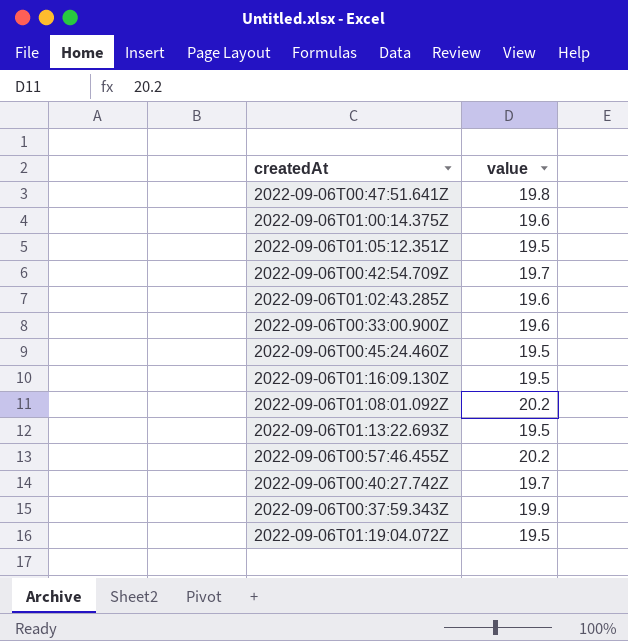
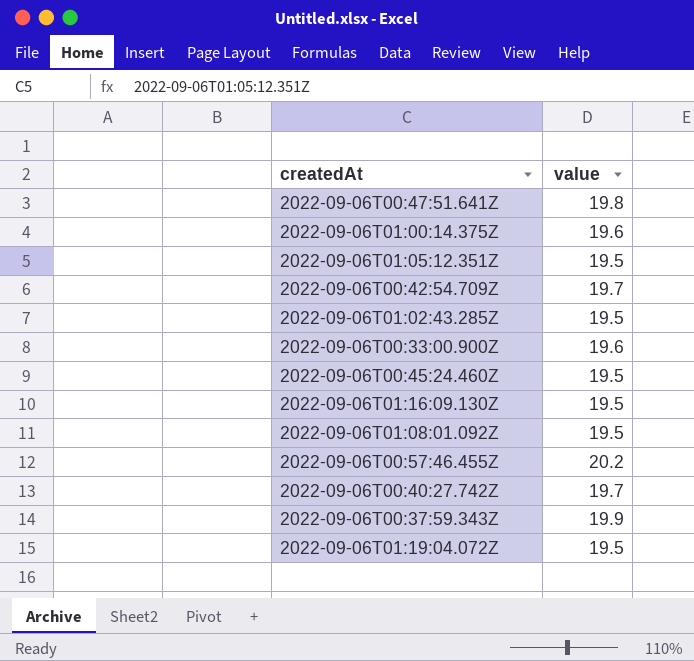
row 2022-09-06T01:13:22.693Z: 19.5 -> none
2022-09-06T01:02:43.285Z | value: 19.6 -> 19.5
2022-09-06T01:08:01.092Z | value: 20.2 -> 19.5

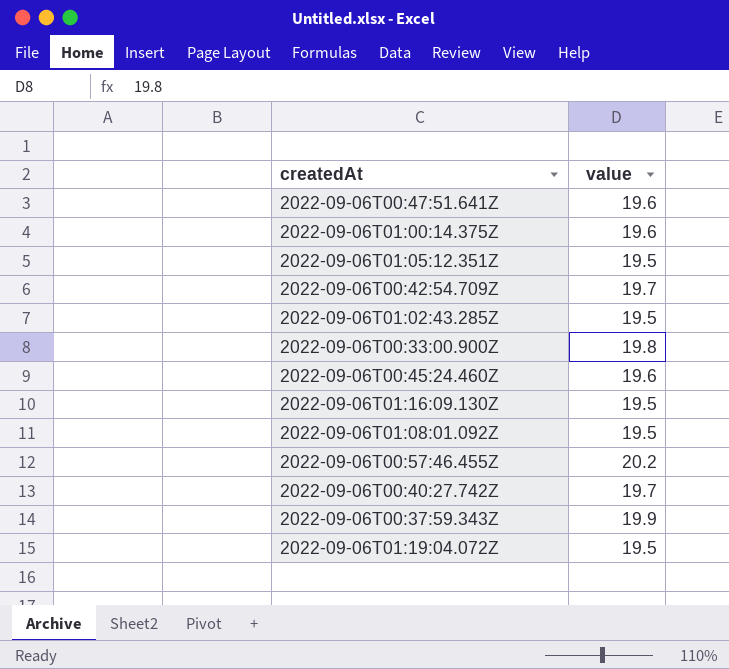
2022-09-06T00:47:51.641Z | value: 19.8 -> 19.6
2022-09-06T00:33:00.900Z | value: 19.6 -> 19.8
2022-09-06T00:45:24.460Z | value: 19.5 -> 19.6

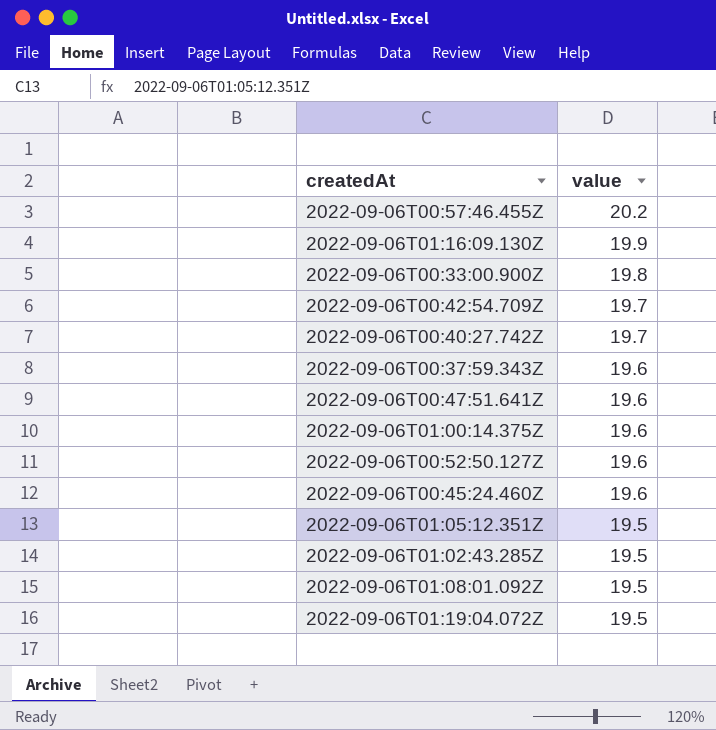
row order: none -> value descending
2022-09-06T01:16:09.130Z | value: 19.5 -> 19.9
2022-09-06T00:37:59.343Z | value: 19.9 -> 19.6
row 2022-09-06T00:52:50.127Z: none -> 19.6

